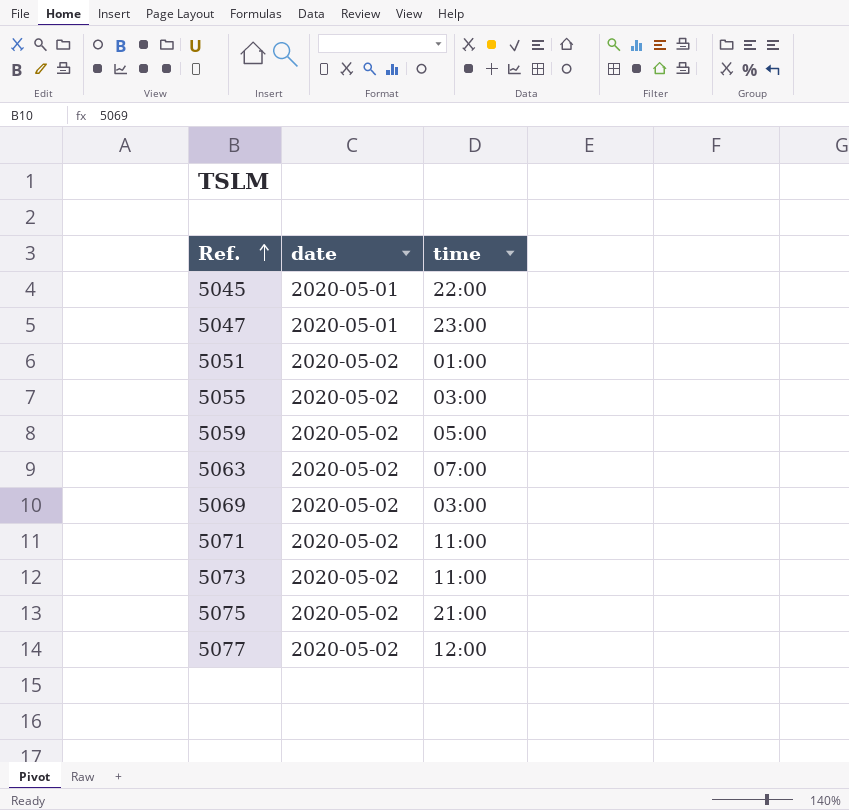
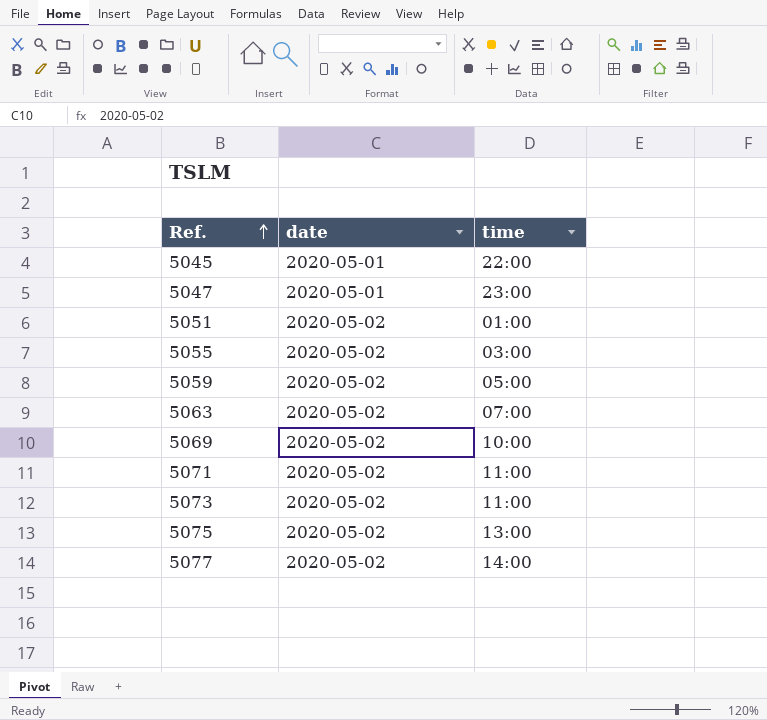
5069 | time: 03:00 -> 10:00
5075 | time: 21:00 -> 13:00
5077 | time: 12:00 -> 14:00

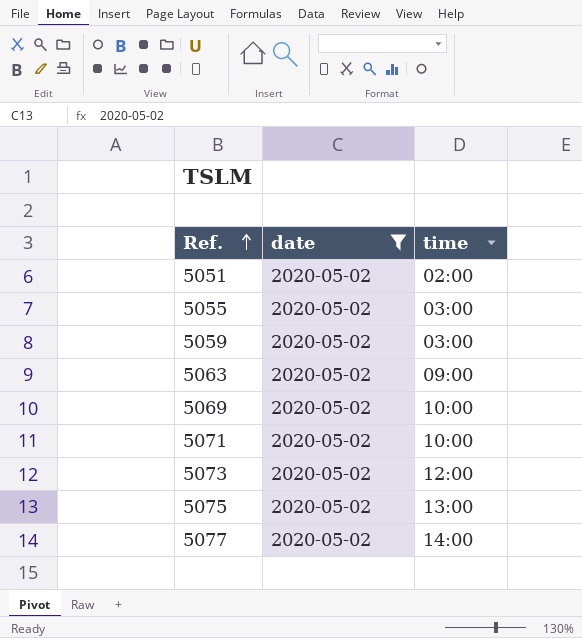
filter: none -> date = 2020-05-02
5051 | time: 01:00 -> 02:00
5059 | time: 05:00 -> 03:00
5063 | time: 07:00 -> 09:00
5071 | time: 11:00 -> 10:00
5073 | time: 11:00 -> 12:00

